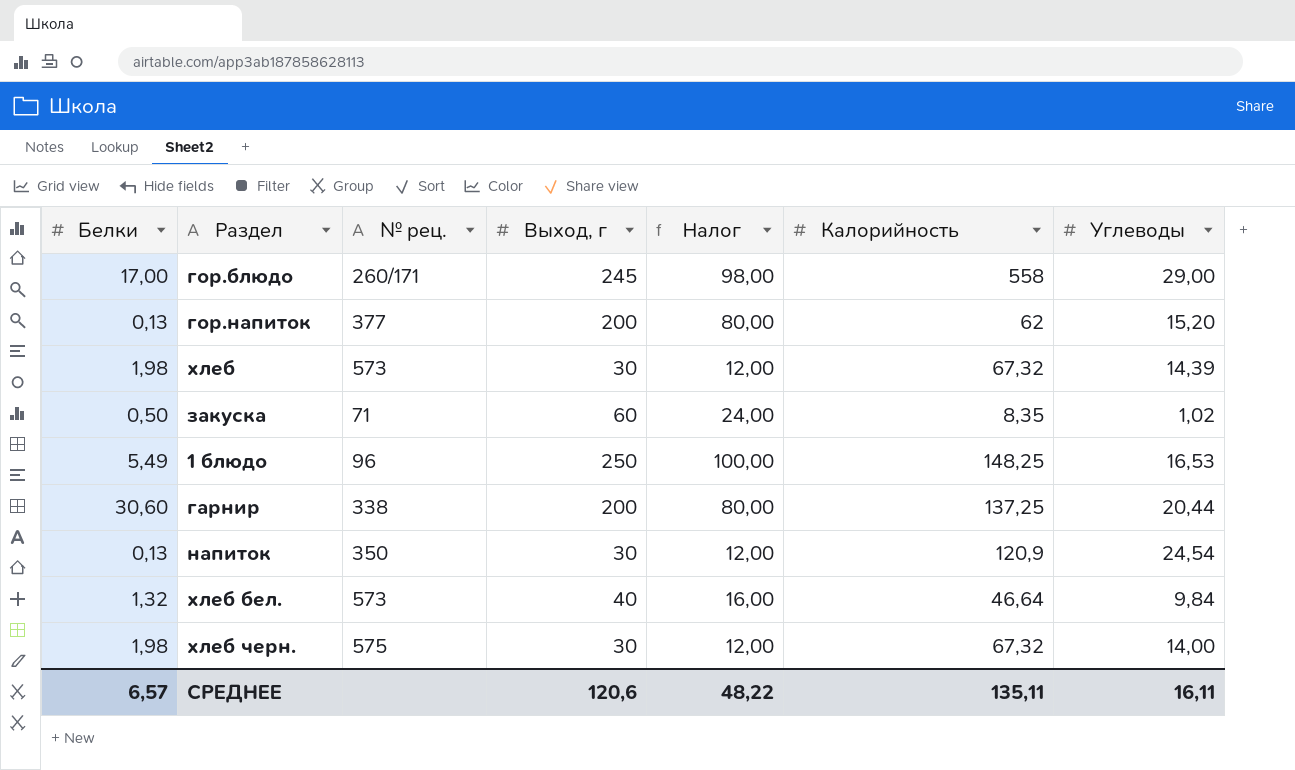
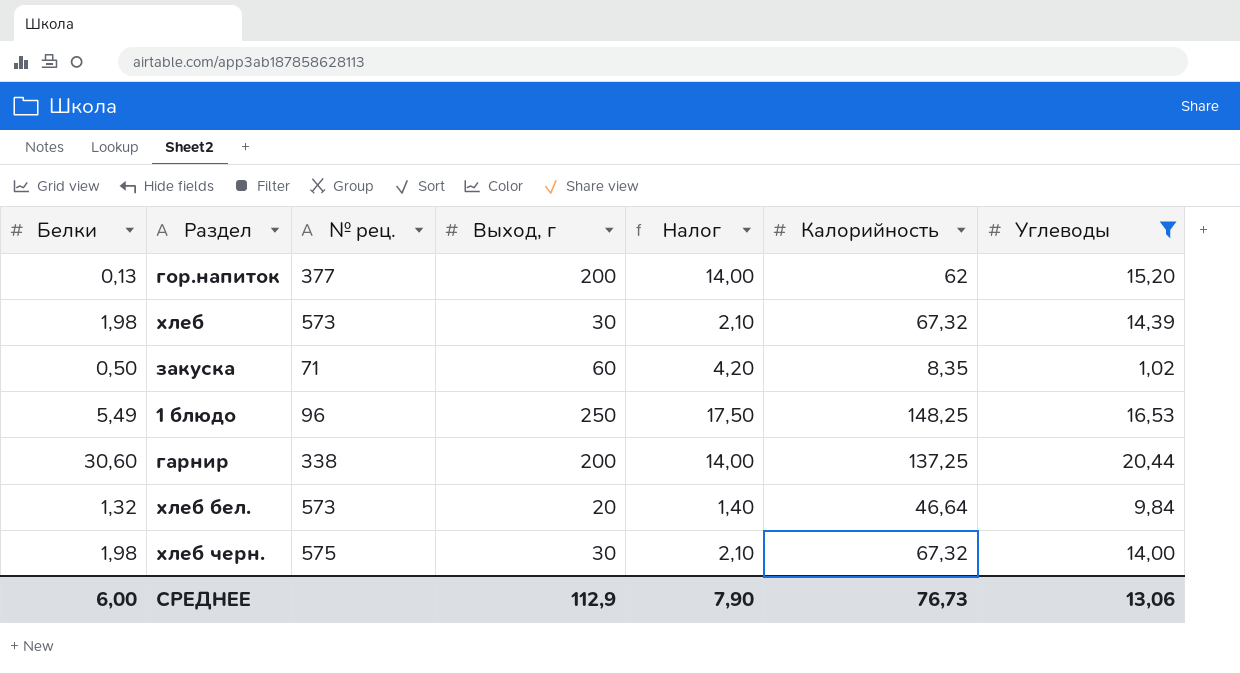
filter: none -> Углеводы <= 20,44
column Налог | formula: [Выход, г] * 0,4 -> [Выход, г] * 0,07
хлеб бел. | Выход, г: 40 -> 20
СРЕДНЕЕ | Белки: 6,57 -> 6,00
СРЕДНЕЕ | Выход, г: 120,6 -> 112,9
СРЕДНЕЕ | Налог: 48,22 -> 7,90
СРЕДНЕЕ | Калорийность: 135,11 -> 76,73
СРЕДНЕЕ | Углеводы: 16,11 -> 13,06

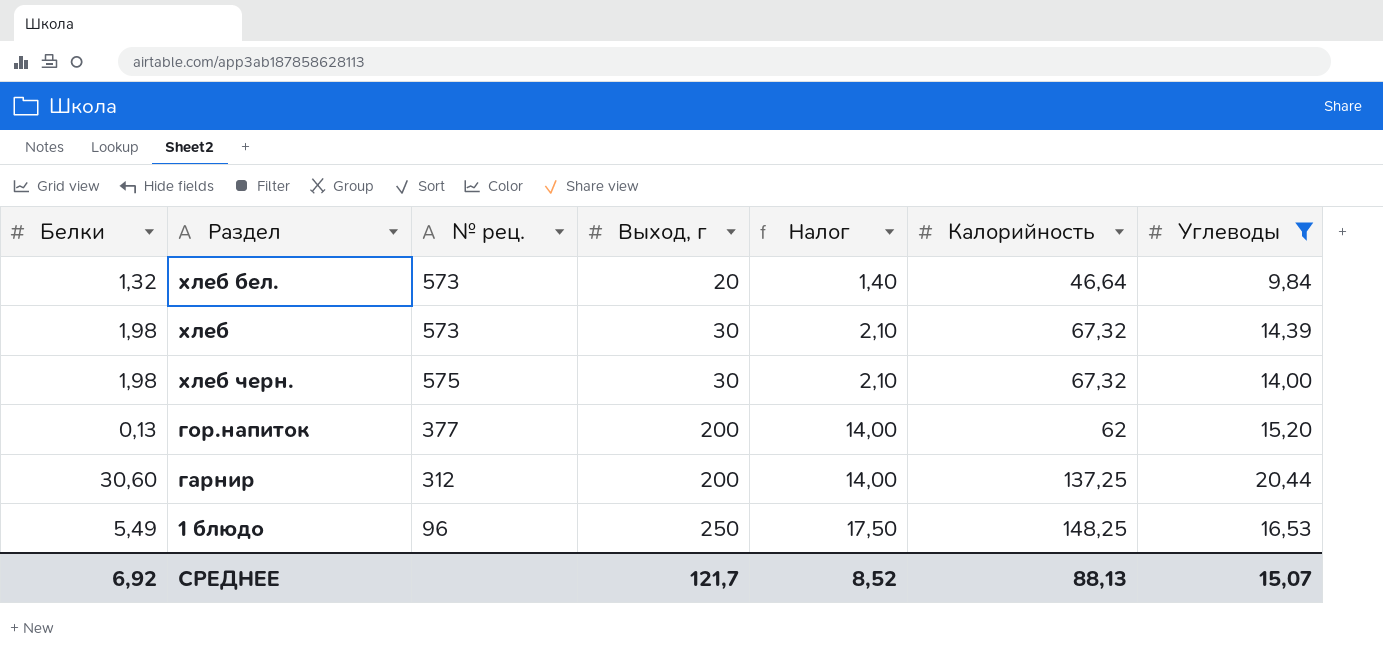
row order: none -> Выход, г ascending
row закуска: 0,50 | 71 | 60 | 4,20 | 8,35 | 1,02 -> none
гарнир | № рец.: 338 -> 312
СРЕДНЕЕ | Белки: 6,00 -> 6,92
СРЕДНЕЕ | Выход, г: 112,9 -> 121,7
СРЕДНЕЕ | Налог: 7,90 -> 8,52
СРЕДНЕЕ | Калорийность: 76,73 -> 88,13
СРЕДНЕЕ | Углеводы: 13,06 -> 15,07

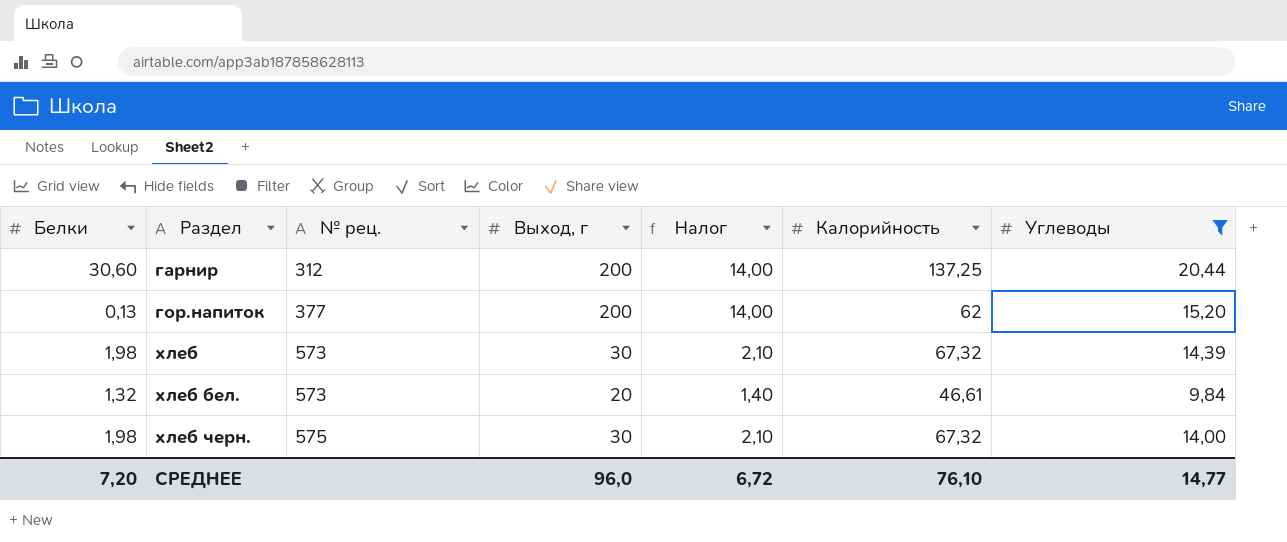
row order: Выход, г ascending -> Раздел ascending
row 1 блюдо: 5,49 | 96 | 250 | 17,50 | 148,25 | 16,53 -> none
хлеб бел. | Калорийность: 46,64 -> 46,61
СРЕДНЕЕ | Белки: 6,92 -> 7,20
СРЕДНЕЕ | Выход, г: 121,7 -> 96,0
СРЕДНЕЕ | Налог: 8,52 -> 6,72
СРЕДНЕЕ | Калорийность: 88,13 -> 76,10
СРЕДНЕЕ | Углеводы: 15,07 -> 14,77

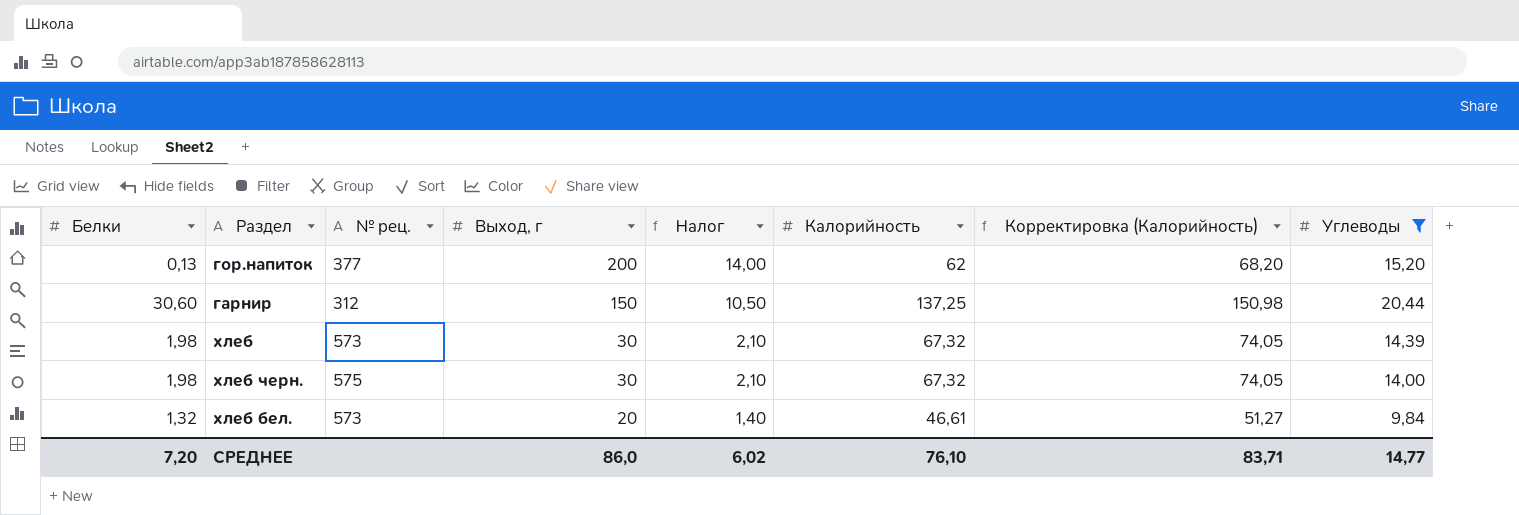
row order: Раздел ascending -> Выход, г descending
column Корректировка (Калорийность) | formula: none -> [Калорийность] * 1,1
гарнир | Выход, г: 200 -> 150
гарнир | Налог: 14,00 -> 10,50
СРЕДНЕЕ | Выход, г: 96,0 -> 86,0
СРЕДНЕЕ | Налог: 6,72 -> 6,02

